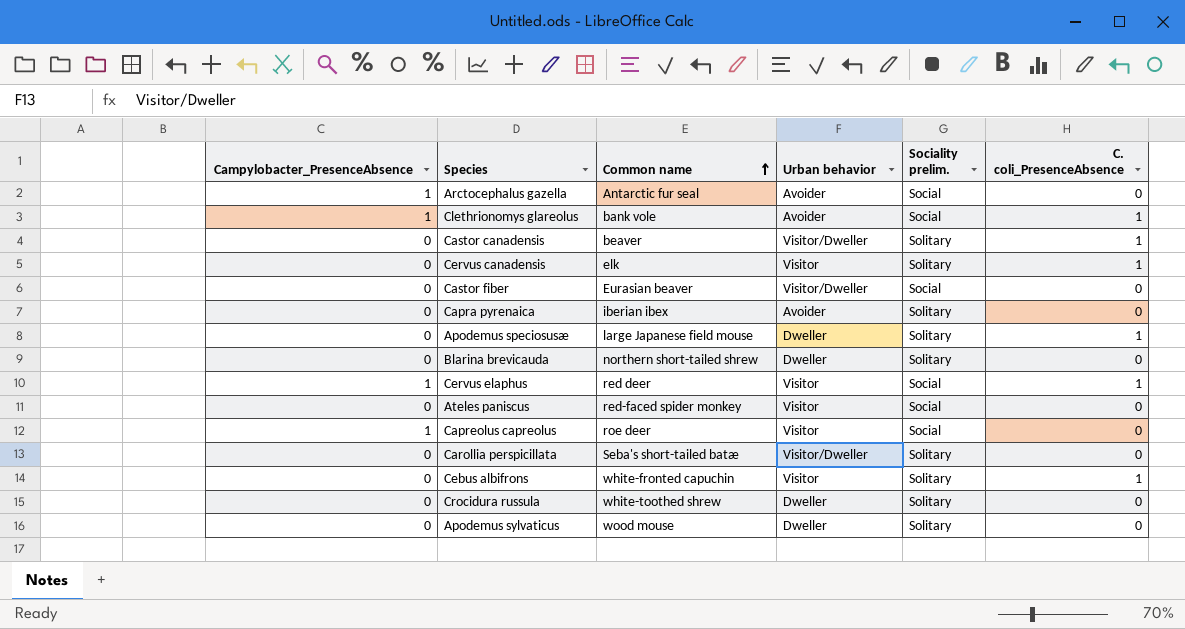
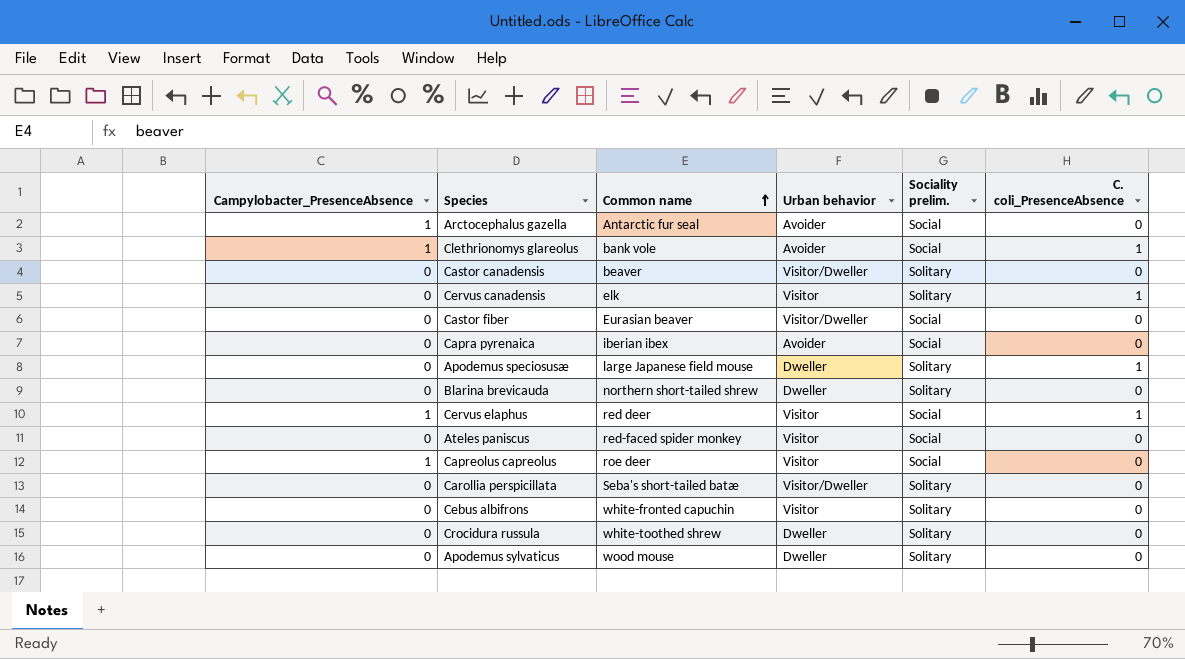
Castor canadensis | C. coli_PresenceAbsence: 1 -> 0
Capra pyrenaica | Sociality prelim.: Solitary -> Social
Cebus albifrons | C. coli_PresenceAbsence: 1 -> 0

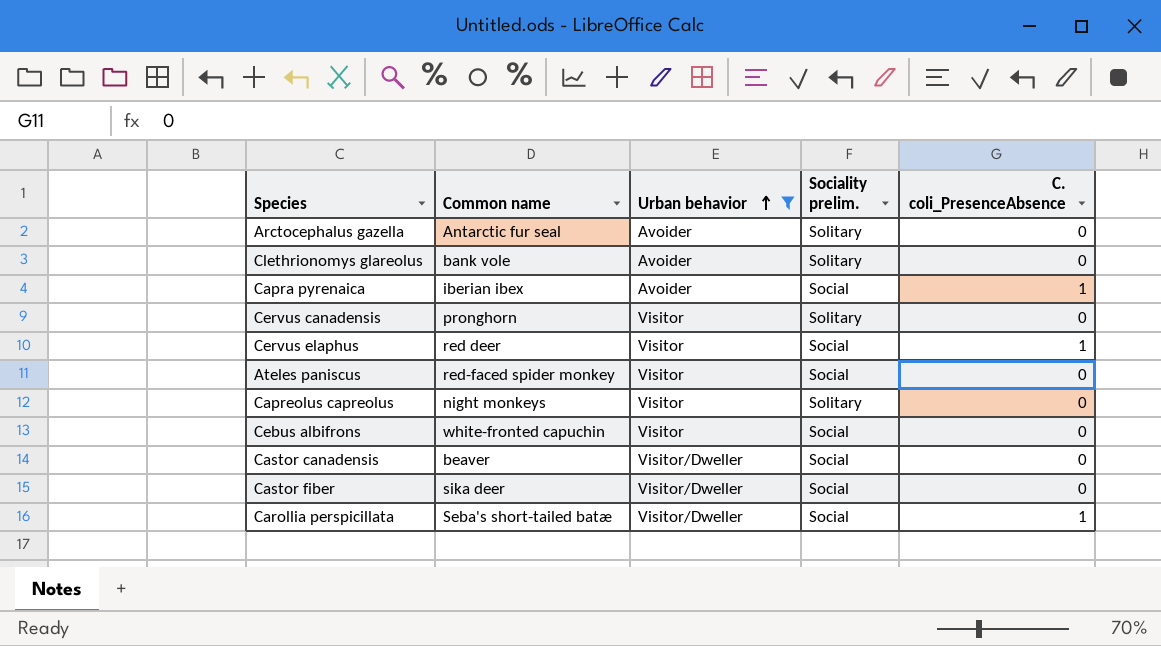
filter: none -> Urban behavior != Dweller
row order: Common name ascending -> Urban behavior ascending
column Campylobacter_PresenceAbsence | position: 1 -> none
Arctocephalus gazella | Sociality prelim.: Social -> Solitary
Clethrionomys glareolus | Sociality prelim.: Social -> Solitary
Clethrionomys glareolus | C. coli_PresenceAbsence: 1 -> 0
Capra pyrenaica | C. coli_PresenceAbsence: 0 -> 1
Cervus canadensis | Common name: elk -> pronghorn
Cervus canadensis | C. coli_PresenceAbsence: 1 -> 0
Capreolus capreolus | Common name: roe deer -> night monkeys
Capreolus capreolus | Sociality prelim.: Social -> Solitary
Cebus albifrons | Sociality prelim.: Solitary -> Social
Castor canadensis | Sociality prelim.: Solitary -> Social
Castor fiber | Common name: Eurasian beaver -> sika deer
Carollia perspicillata | Sociality prelim.: Solitary -> Social
Carollia perspicillata | C. coli_PresenceAbsence: 0 -> 1

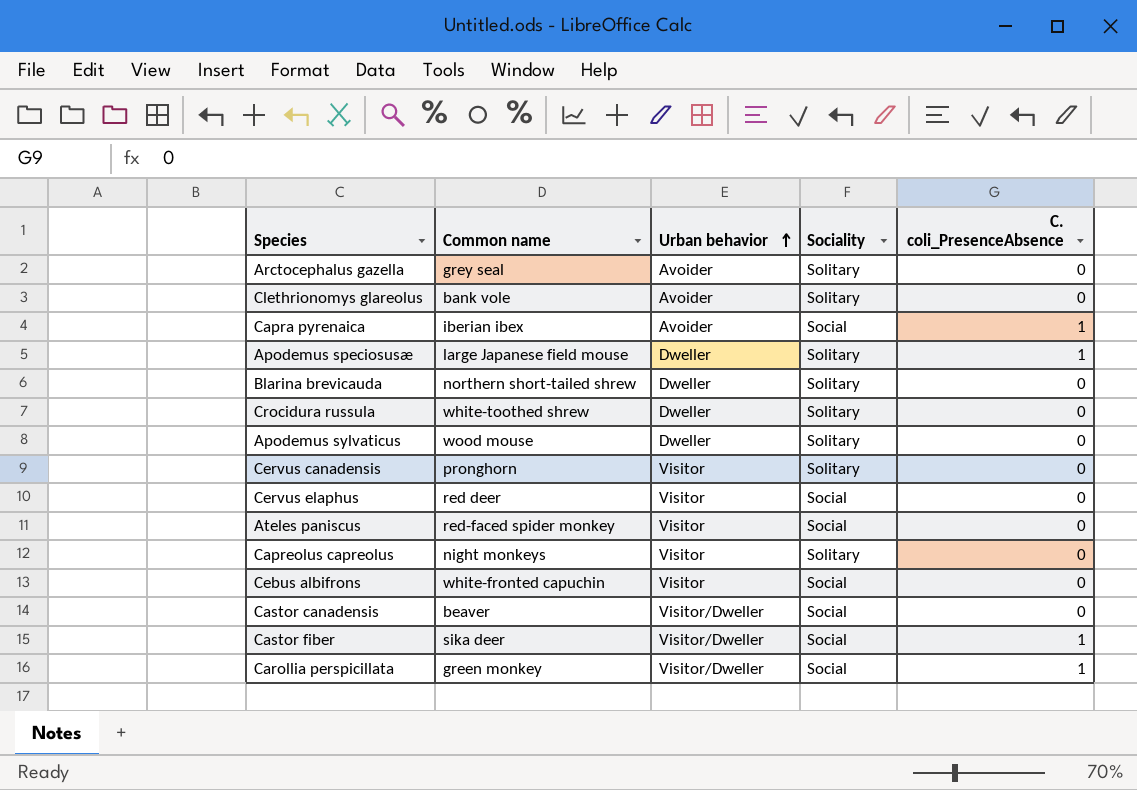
filter: Urban behavior != Dweller -> none
column name: Sociality prelim. -> Sociality
Arctocephalus gazella | Common name: Antarctic fur seal -> grey seal
Cervus elaphus | C. coli_PresenceAbsence: 1 -> 0
Castor fiber | C. coli_PresenceAbsence: 0 -> 1
Carollia perspicillata | Common name: Seba's short-tailed batæ -> green monkey

